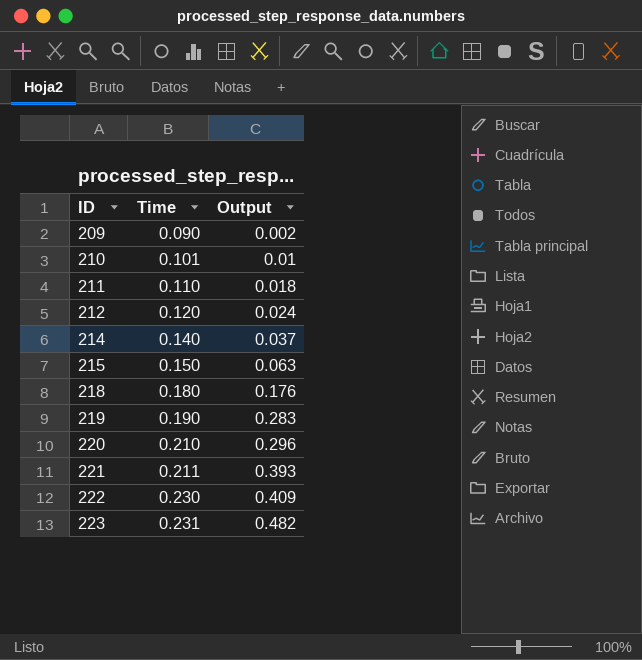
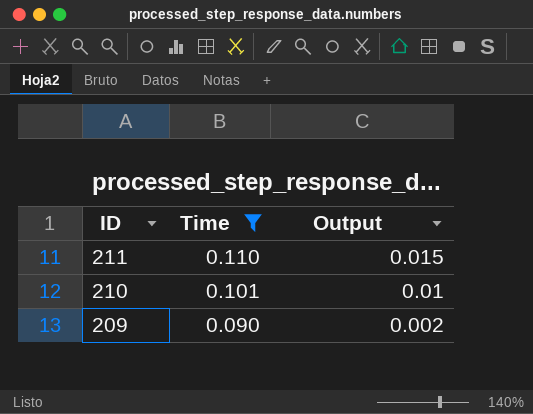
filter: none -> Time <= 0.110
row order: ID ascending -> ID descending
211 | Output: 0.018 -> 0.015

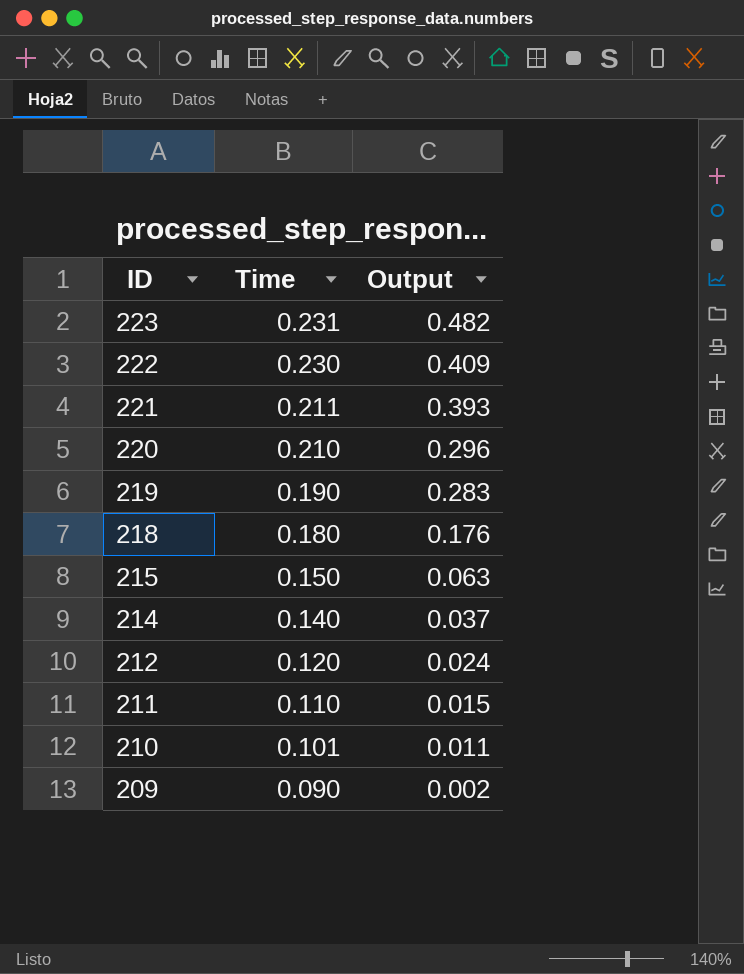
filter: Time <= 0.110 -> none
210 | Output: 0.01 -> 0.011

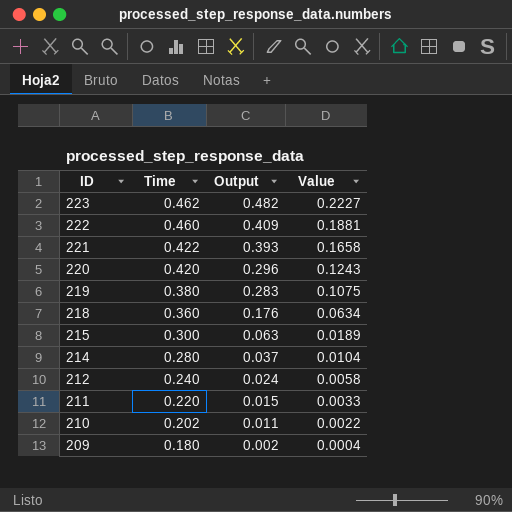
column Value | formula: none -> [Time] * [Output]
223 | Time: 0.231 -> 0.462
222 | Time: 0.230 -> 0.460
221 | Time: 0.211 -> 0.422
220 | Time: 0.210 -> 0.420
219 | Time: 0.190 -> 0.380
218 | Time: 0.180 -> 0.360
215 | Time: 0.150 -> 0.300
214 | Time: 0.140 -> 0.280
212 | Time: 0.120 -> 0.240
211 | Time: 0.110 -> 0.220
210 | Time: 0.101 -> 0.202
209 | Time: 0.090 -> 0.180

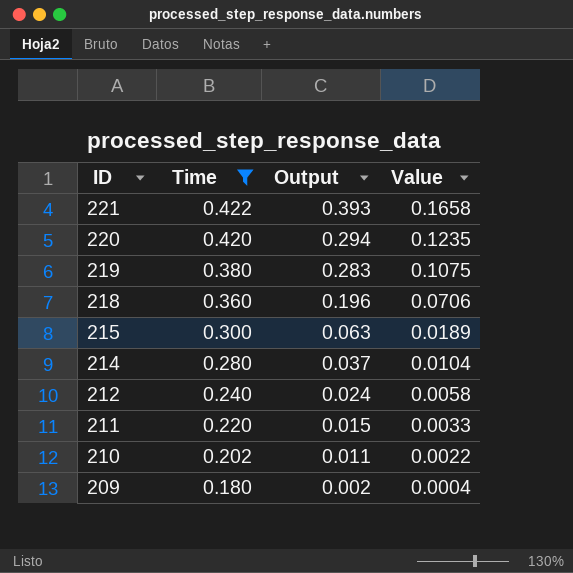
filter: none -> Time <= 0.422
220 | Output: 0.296 -> 0.294
220 | Value: 0.1243 -> 0.1235
218 | Output: 0.176 -> 0.196
218 | Value: 0.0634 -> 0.0706

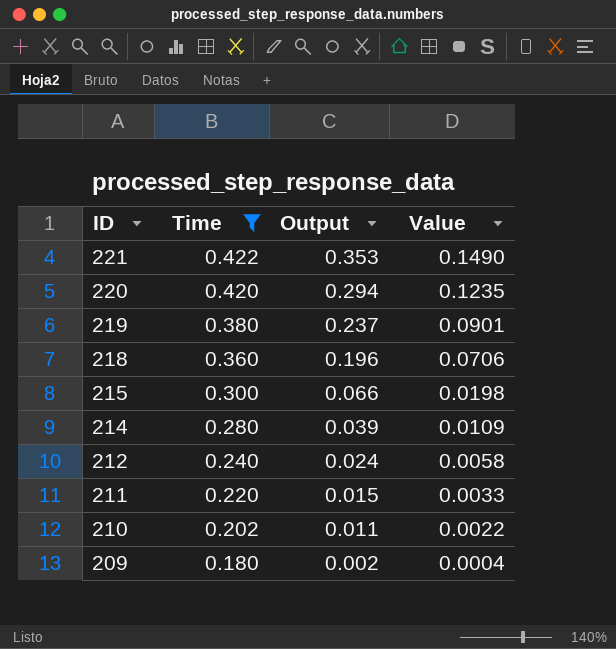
221 | Output: 0.393 -> 0.353
221 | Value: 0.1658 -> 0.1490
219 | Output: 0.283 -> 0.237
219 | Value: 0.1075 -> 0.0901
215 | Output: 0.063 -> 0.066
215 | Value: 0.0189 -> 0.0198
214 | Output: 0.037 -> 0.039
214 | Value: 0.0104 -> 0.0109

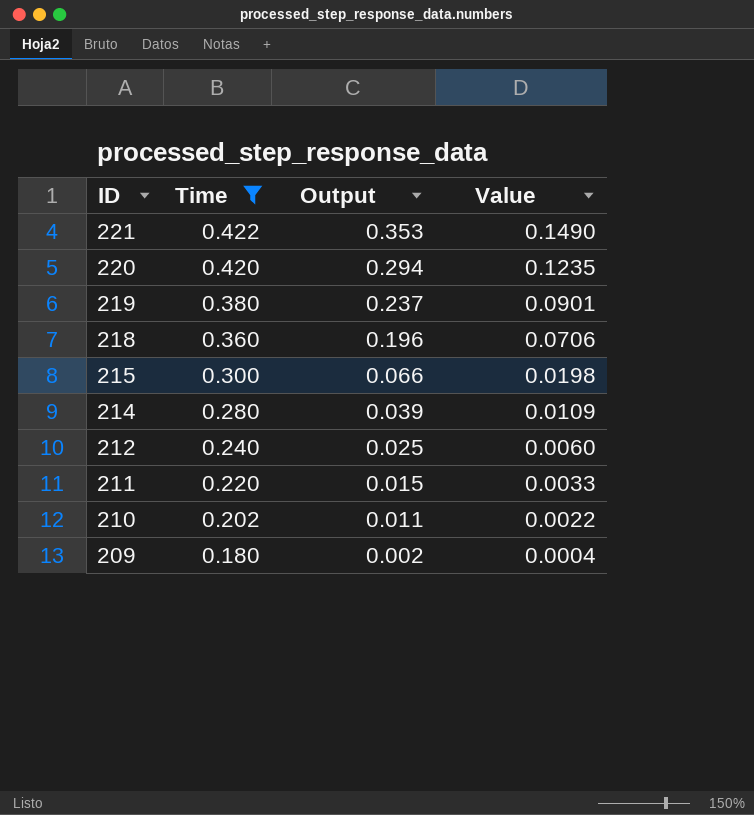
212 | Output: 0.024 -> 0.025
212 | Value: 0.0058 -> 0.0060

